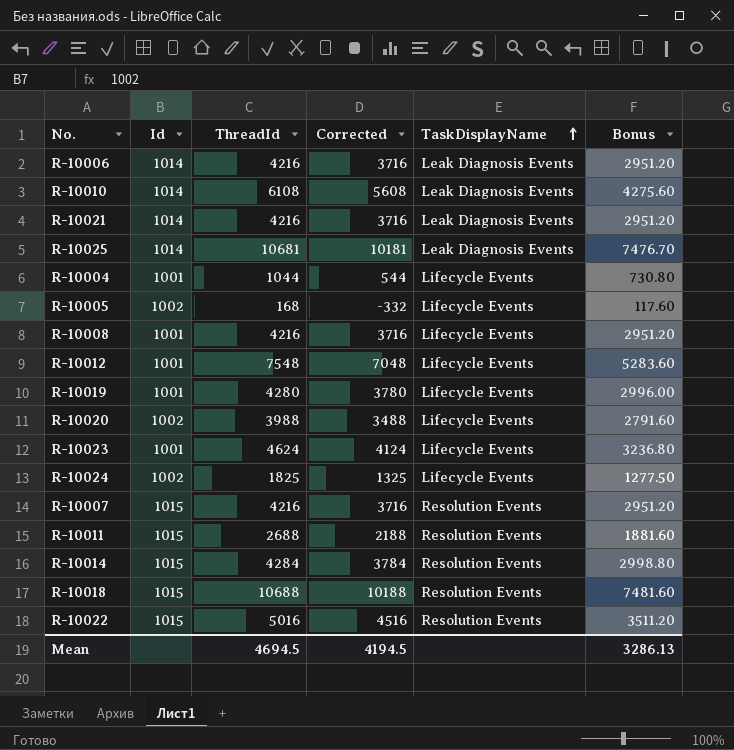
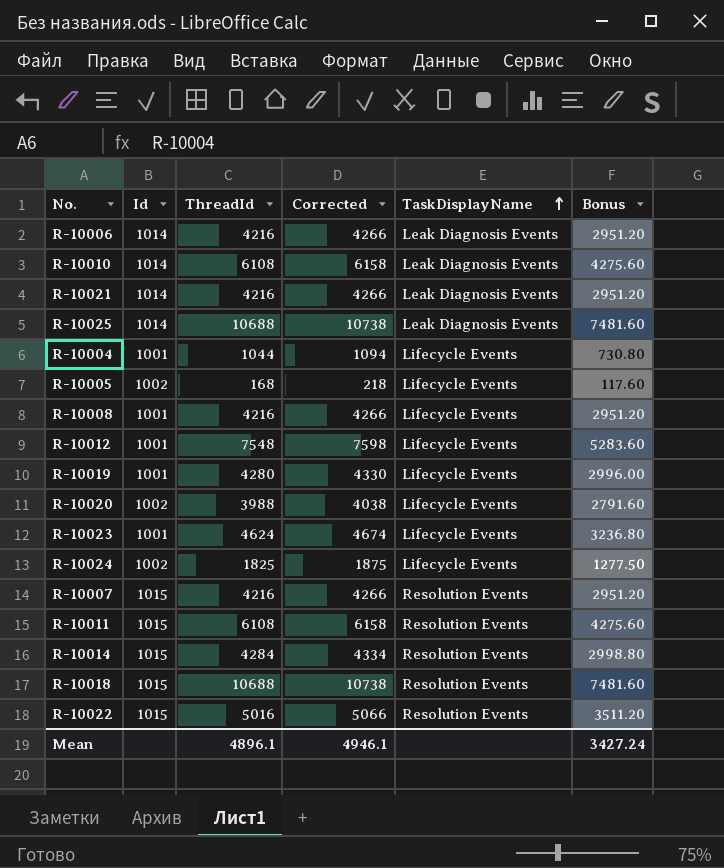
column Corrected | formula: [ThreadId] - 500 -> [ThreadId] + 50
R-10025 | ThreadId: 10681 -> 10688
R-10025 | Bonus: 7476.70 -> 7481.60
R-10011 | ThreadId: 2688 -> 6108
R-10011 | Bonus: 1881.60 -> 4275.60
Mean | ThreadId: 4694.5 -> 4896.1
Mean | Corrected: 4194.5 -> 4946.1
Mean | Bonus: 3286.13 -> 3427.24

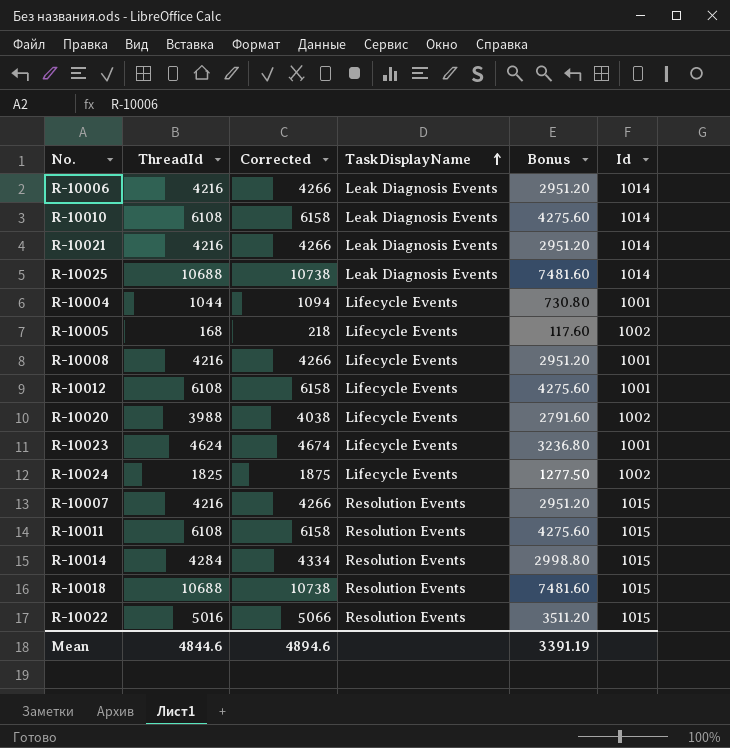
column Id | position: 2 -> 6
row R-10019: 1001 | 4280 | 4330 | Lifecycle Events | 2996.00 -> none
R-10012 | ThreadId: 7548 -> 6108
R-10012 | Corrected: 7598 -> 6158
R-10012 | Bonus: 5283.60 -> 4275.60
Mean | ThreadId: 4896.1 -> 4844.6
Mean | Corrected: 4946.1 -> 4894.6
Mean | Bonus: 3427.24 -> 3391.19

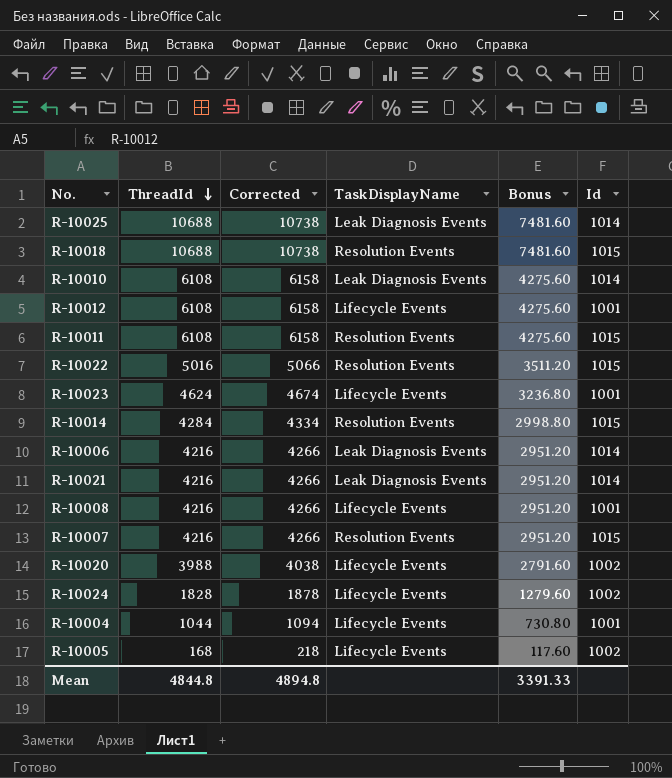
row order: TaskDisplayName ascending -> ThreadId descending
R-10024 | ThreadId: 1825 -> 1828
R-10024 | Corrected: 1875 -> 1878
R-10024 | Bonus: 1277.50 -> 1279.60
Mean | ThreadId: 4844.6 -> 4844.8
Mean | Corrected: 4894.6 -> 4894.8
Mean | Bonus: 3391.19 -> 3391.33

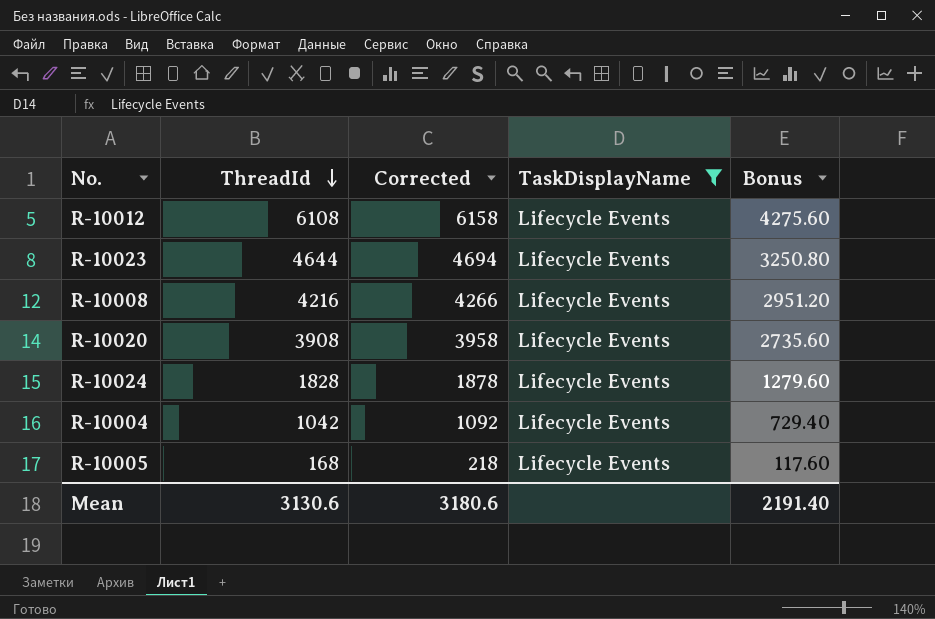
filter: none -> TaskDisplayName = Lifecycle Events
column Id | position: 6 -> none
R-10023 | ThreadId: 4624 -> 4644
R-10023 | Corrected: 4674 -> 4694
R-10023 | Bonus: 3236.80 -> 3250.80
R-10020 | ThreadId: 3988 -> 3908
R-10020 | Corrected: 4038 -> 3958
R-10020 | Bonus: 2791.60 -> 2735.60
R-10004 | ThreadId: 1044 -> 1042
R-10004 | Corrected: 1094 -> 1092
R-10004 | Bonus: 730.80 -> 729.40
Mean | ThreadId: 4844.8 -> 3130.6
Mean | Corrected: 4894.8 -> 3180.6
Mean | Bonus: 3391.33 -> 2191.40

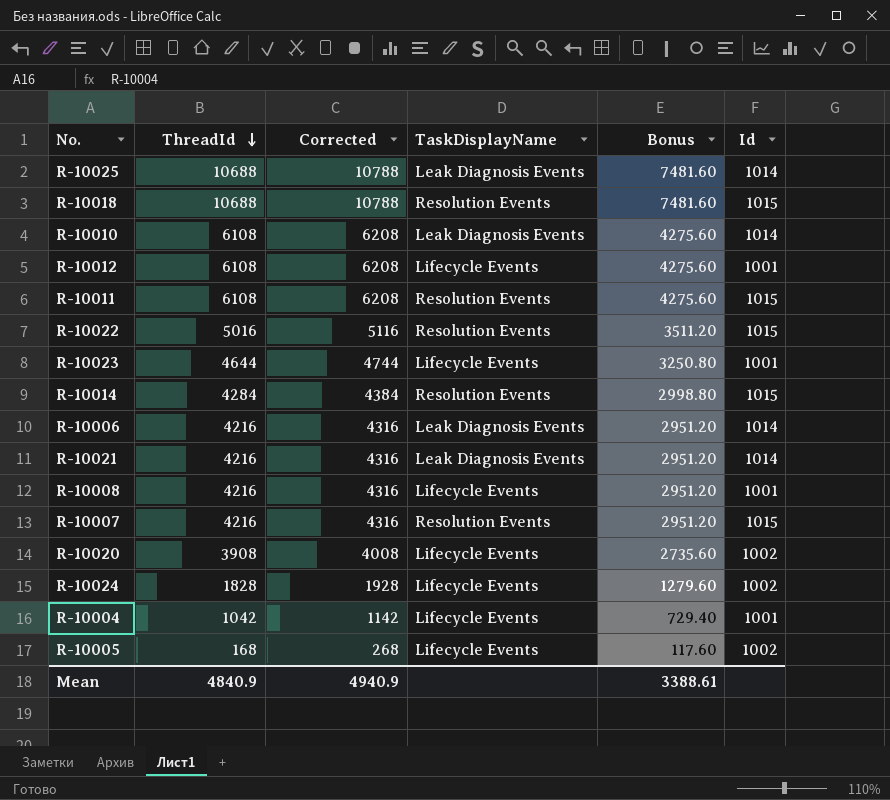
filter: TaskDisplayName = Lifecycle Events -> none
column Corrected | formula: [ThreadId] + 50 -> [ThreadId] + 100
column Id | position: none -> 6
Mean | ThreadId: 3130.6 -> 4840.9
Mean | Corrected: 3180.6 -> 4940.9
Mean | Bonus: 2191.40 -> 3388.61

